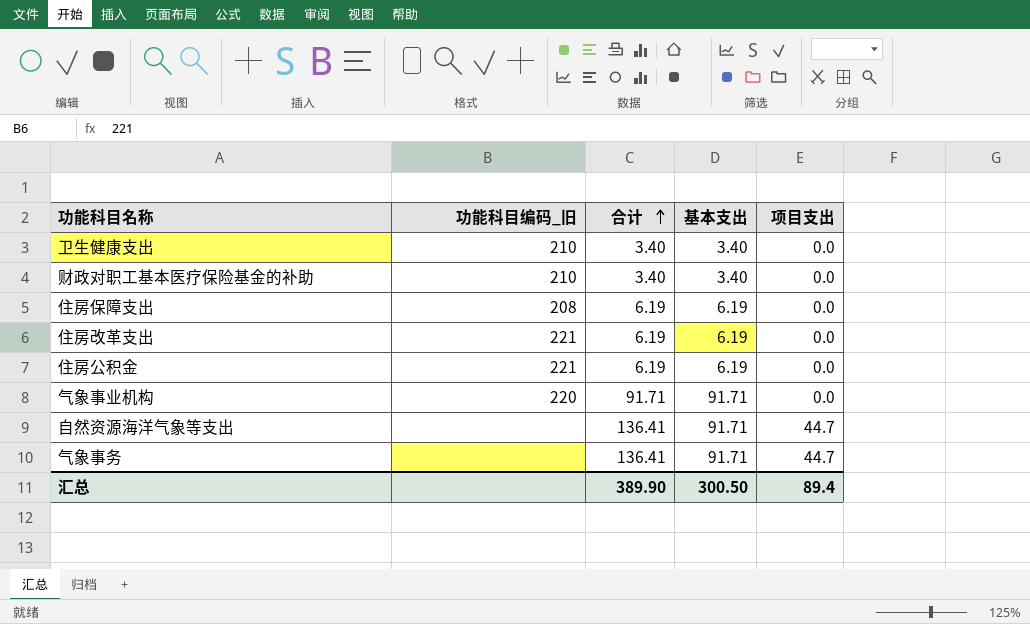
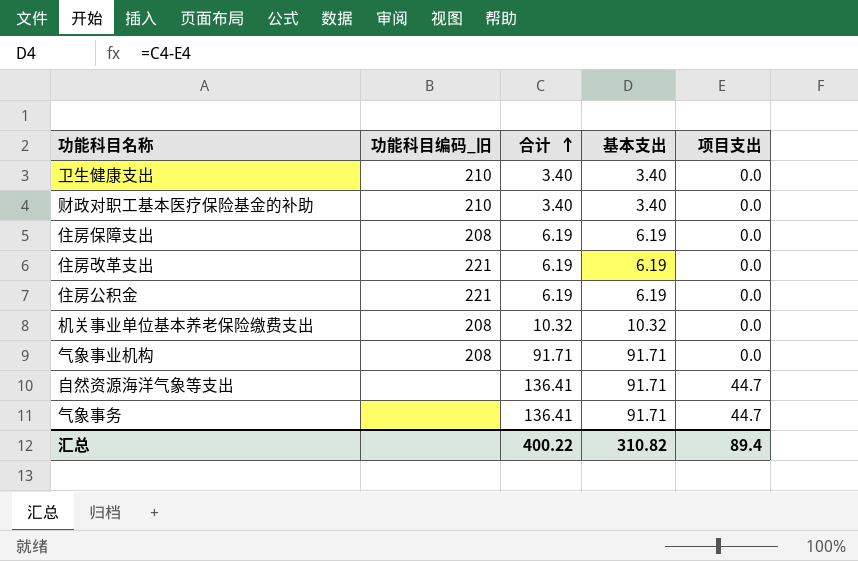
row 机关事业单位基本养老保险缴费支出: none -> 208 | 10.32 | 10.32 | 0.0
气象事业机构 | 功能科目编码_旧: 220 -> 208
汇总 | 合计: 389.90 -> 400.22
汇总 | 基本支出: 300.50 -> 310.82

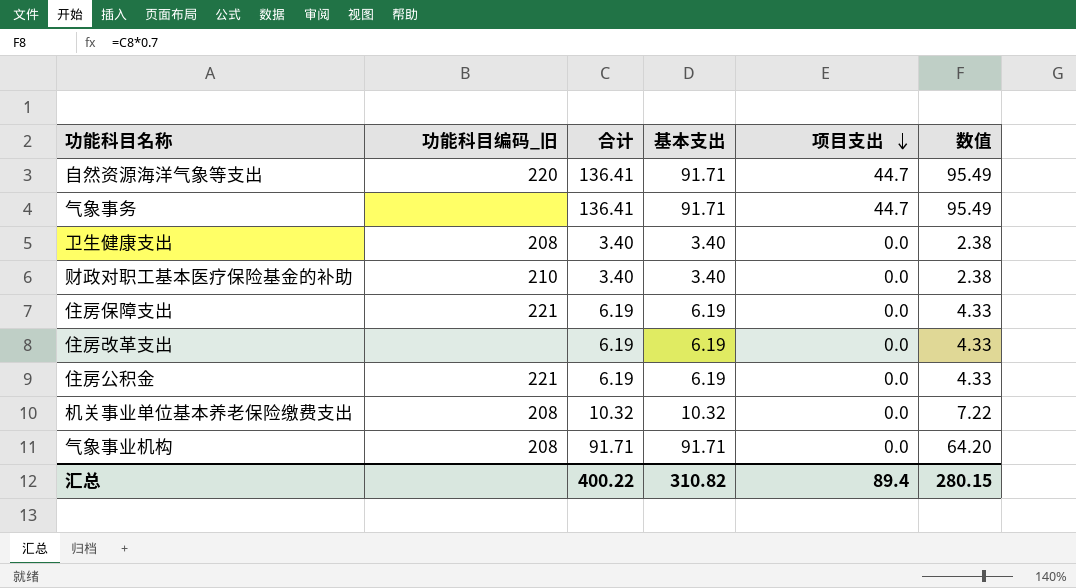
row order: 合计 ascending -> 项目支出 descending
column 数值 | formula: none -> [合计] * 0.7
自然资源海洋气象等支出 | 功能科目编码_旧: none -> 220
卫生健康支出 | 功能科目编码_旧: 210 -> 208
住房保障支出 | 功能科目编码_旧: 208 -> 221
住房改革支出 | 功能科目编码_旧: 221 -> none

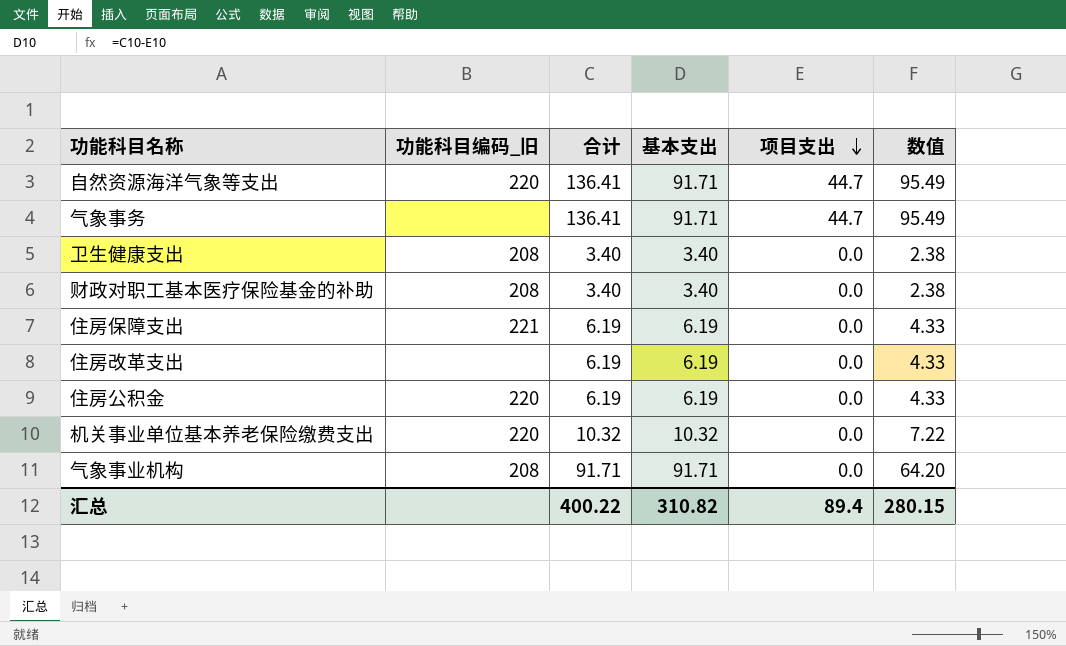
财政对职工基本医疗保险基金的补助 | 功能科目编码_旧: 210 -> 208
住房公积金 | 功能科目编码_旧: 221 -> 220
机关事业单位基本养老保险缴费支出 | 功能科目编码_旧: 208 -> 220

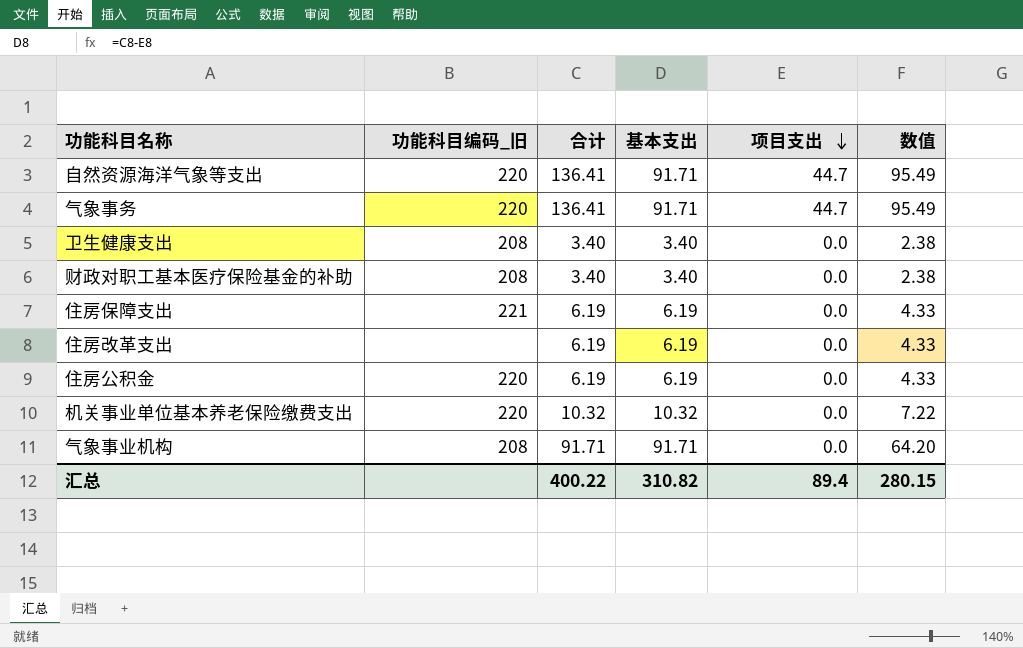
气象事务 | 功能科目编码_旧: none -> 220

